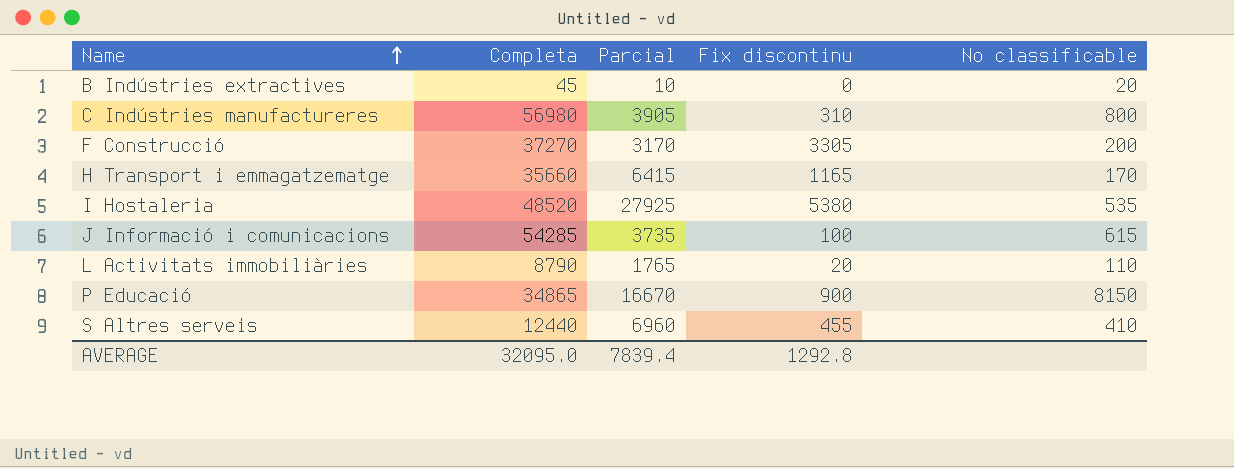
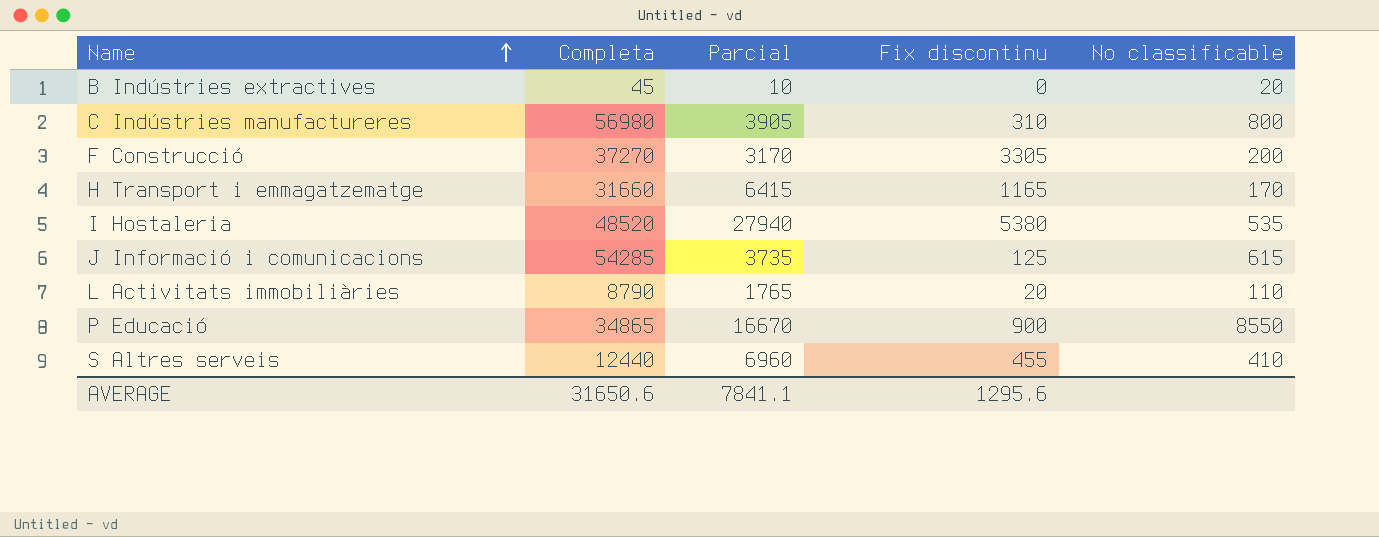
H Transport i emmagatzematge | Completa: 35660 -> 31660
I Hostaleria | Parcial: 27925 -> 27940
J Informació i comunicacions | Fix discontinu: 100 -> 125
P Educació | No classificable: 8150 -> 8550
AVERAGE | Completa: 32095.0 -> 31650.6
AVERAGE | Parcial: 7839.4 -> 7841.1
AVERAGE | Fix discontinu: 1292.8 -> 1295.6

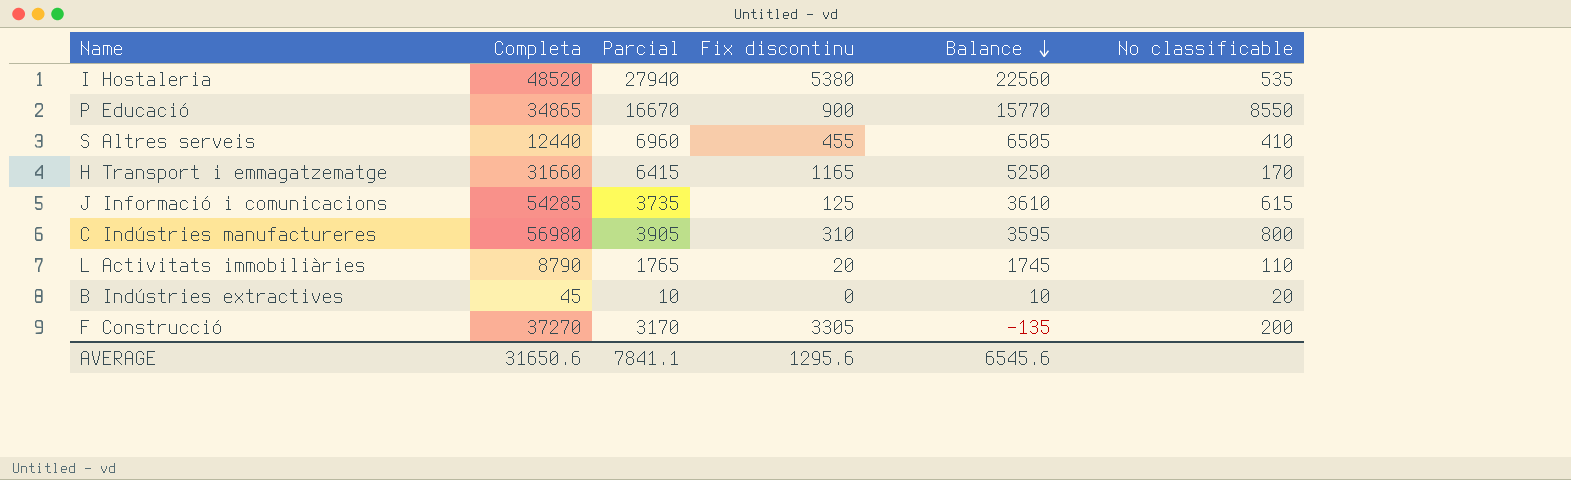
row order: Name ascending -> Balance descending
column Balance | formula: none -> [Parcial] - [Fix discontinu]

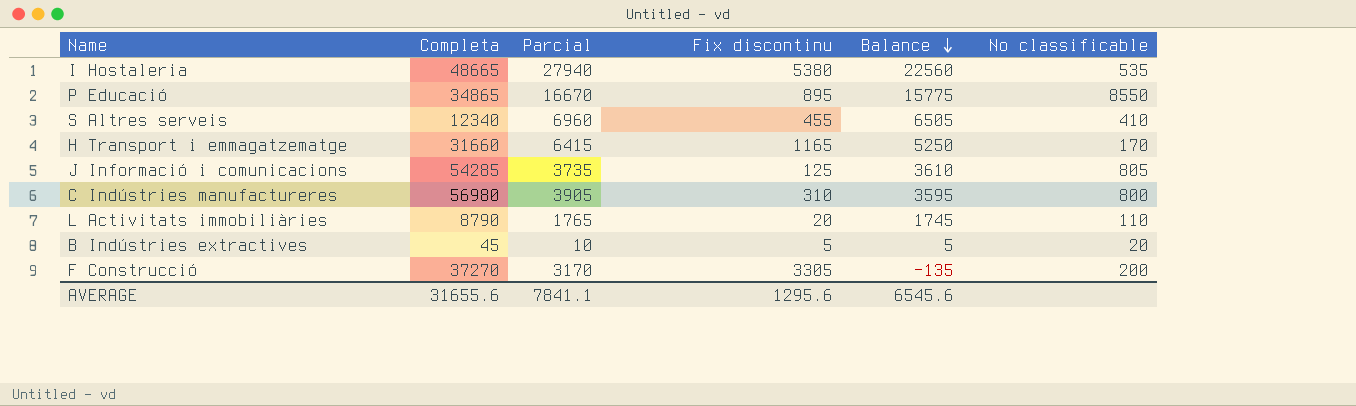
I Hostaleria | Completa: 48520 -> 48665
P Educació | Fix discontinu: 900 -> 895
P Educació | Balance: 15770 -> 15775
S Altres serveis | Completa: 12440 -> 12340
J Informació i comunicacions | No classificable: 615 -> 805
B Indústries extractives | Fix discontinu: 0 -> 5
B Indústries extractives | Balance: 10 -> 5
AVERAGE | Completa: 31650.6 -> 31655.6

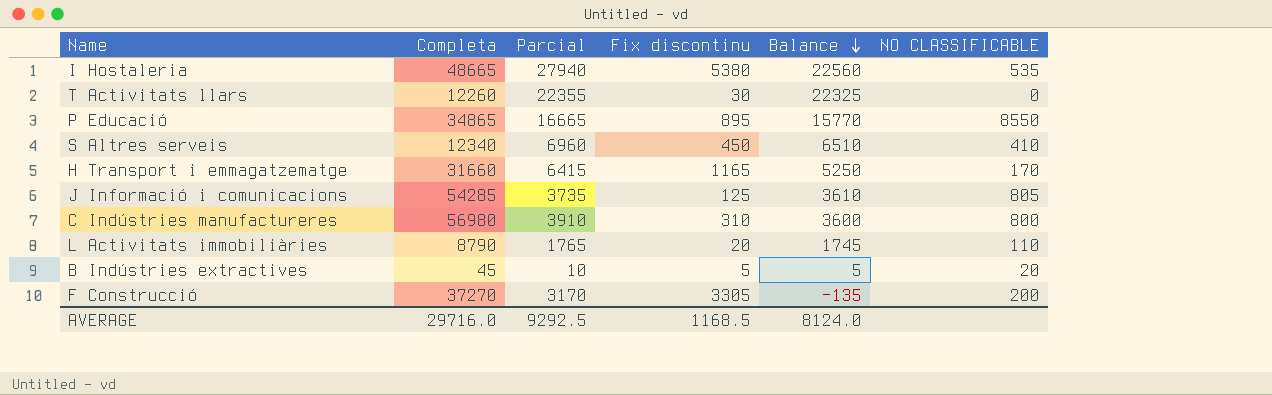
column name: No classificable -> NO CLASSIFICABLE
row T Activitats llars: none -> 12260 | 22355 | 30 | 22325 | 0
P Educació | Parcial: 16670 -> 16665
P Educació | Balance: 15775 -> 15770
S Altres serveis | Fix discontinu: 455 -> 450
S Altres serveis | Balance: 6505 -> 6510
C Indústries manufactureres | Parcial: 3905 -> 3910
C Indústries manufactureres | Balance: 3595 -> 3600
AVERAGE | Completa: 31655.6 -> 29716.0
AVERAGE | Parcial: 7841.1 -> 9292.5
AVERAGE | Fix discontinu: 1295.6 -> 1168.5
AVERAGE | Balance: 6545.6 -> 8124.0

